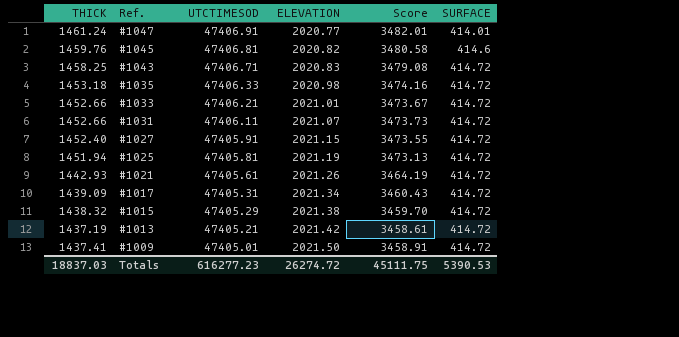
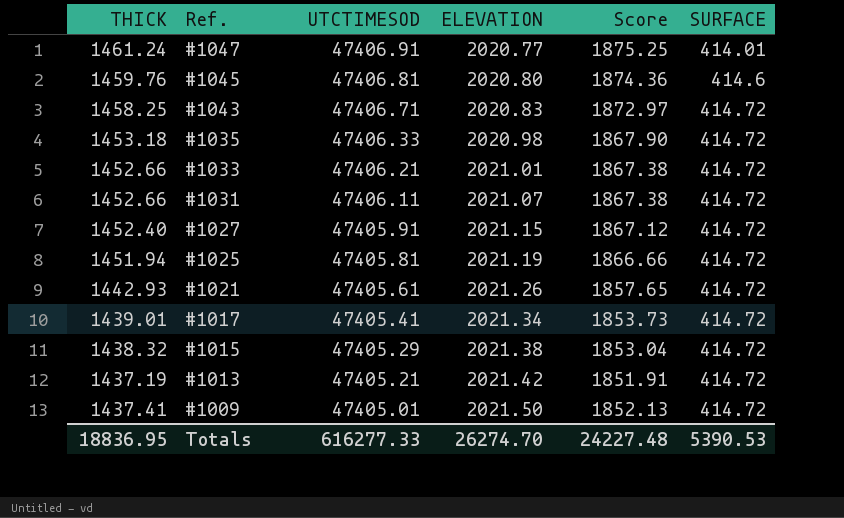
column Score | formula: [THICK] + [ELEVATION] -> [THICK] + [SURFACE]
#1045 | ELEVATION: 2020.82 -> 2020.80
#1017 | THICK: 1439.09 -> 1439.01
#1017 | UTCTIMESOD: 47405.31 -> 47405.41
Totals | THICK: 18837.03 -> 18836.95
Totals | UTCTIMESOD: 616277.23 -> 616277.33
Totals | ELEVATION: 26274.72 -> 26274.70
Totals | Score: 45111.75 -> 24227.48

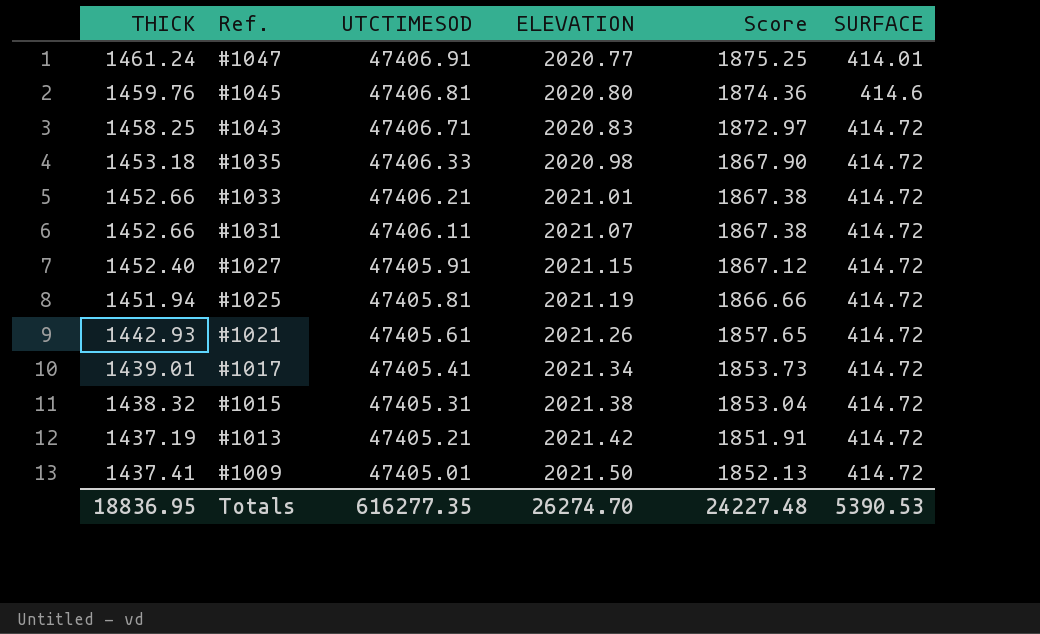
#1015 | UTCTIMESOD: 47405.29 -> 47405.31
Totals | UTCTIMESOD: 616277.33 -> 616277.35

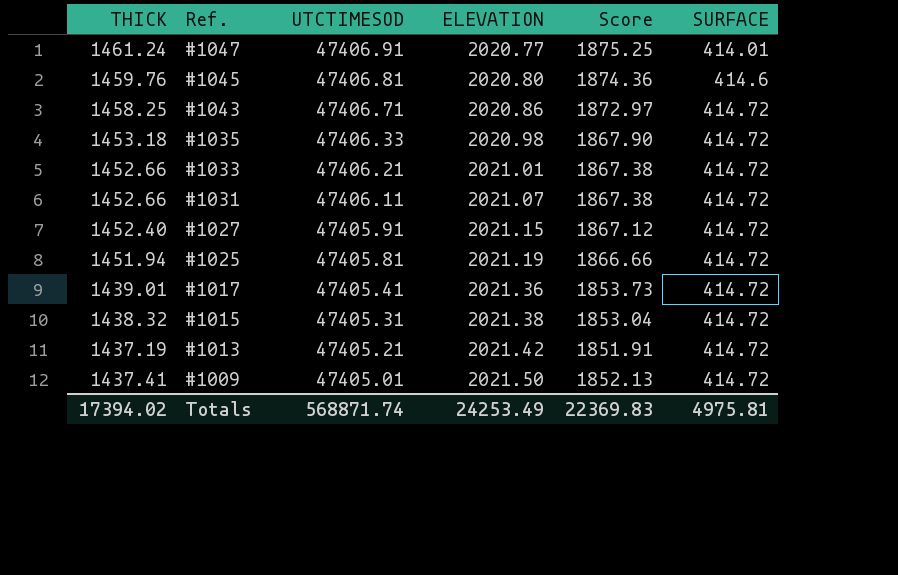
row #1021: 1442.93 | 47405.61 | 2021.26 | 1857.65 | 414.72 -> none
#1043 | ELEVATION: 2020.83 -> 2020.86
#1017 | ELEVATION: 2021.34 -> 2021.36
Totals | THICK: 18836.95 -> 17394.02
Totals | UTCTIMESOD: 616277.35 -> 568871.74
Totals | ELEVATION: 26274.70 -> 24253.49
Totals | Score: 24227.48 -> 22369.83
Totals | SURFACE: 5390.53 -> 4975.81

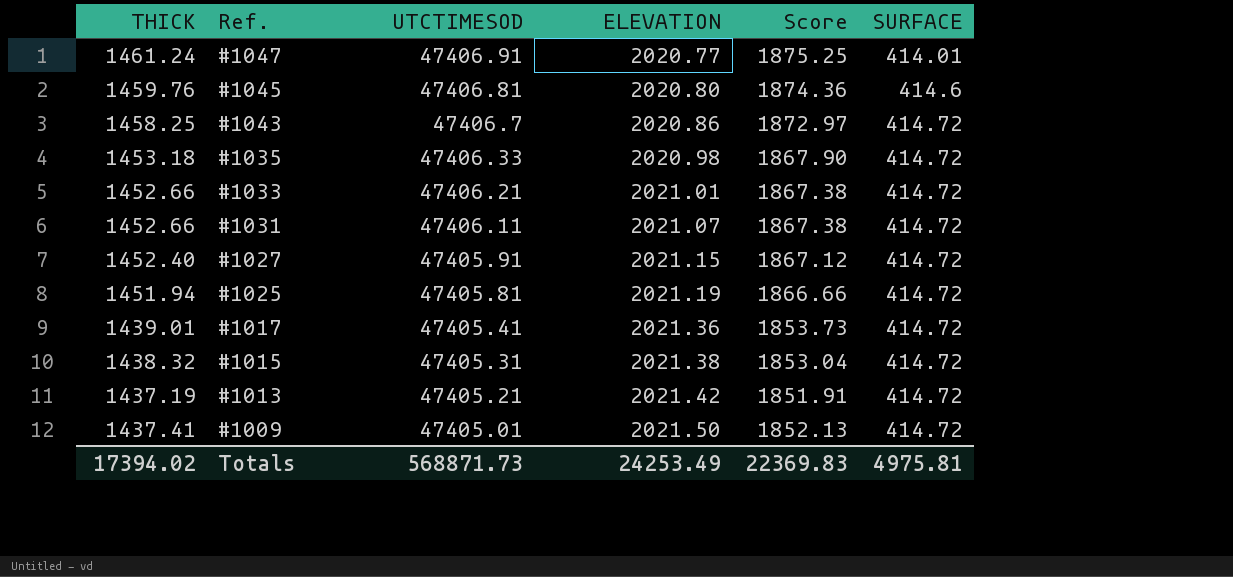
#1043 | UTCTIMESOD: 47406.71 -> 47406.7
Totals | UTCTIMESOD: 568871.74 -> 568871.73

